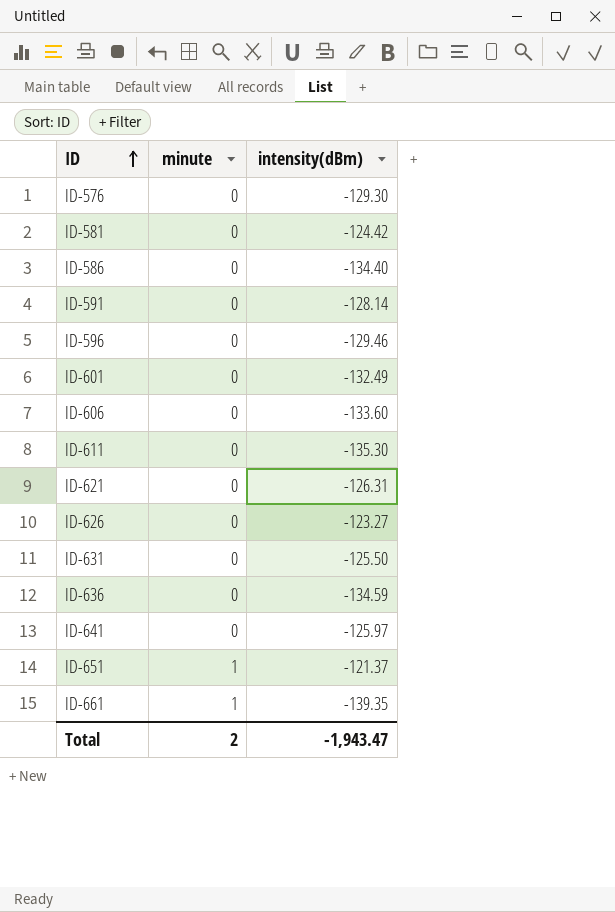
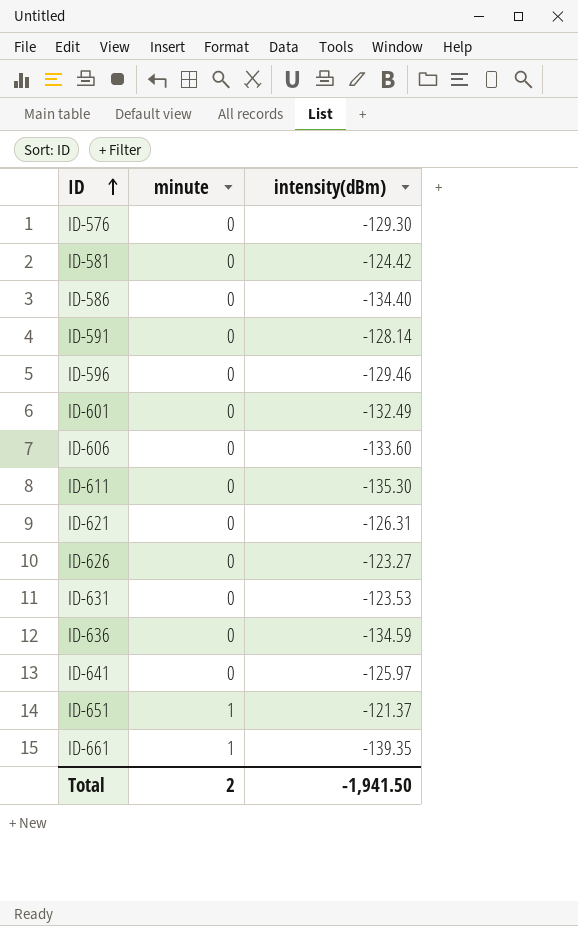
ID-631 | intensity(dBm): -125.50 -> -123.53
Total | intensity(dBm): -1,943.47 -> -1,941.50

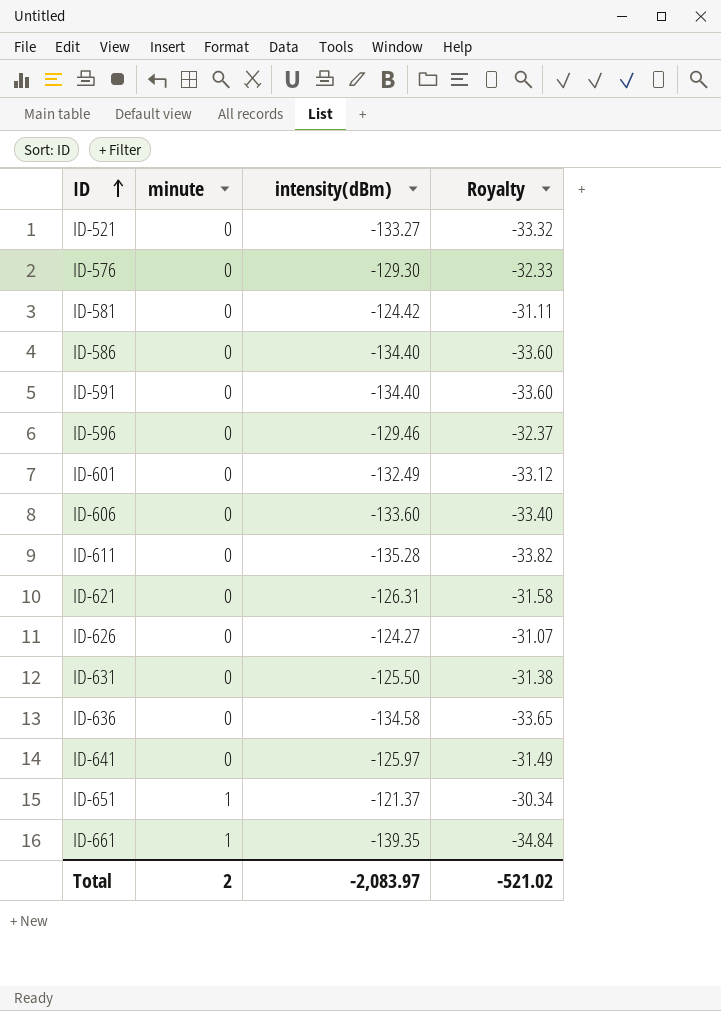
column Royalty | formula: none -> [intensity(dBm)] * 0.25
row ID-521: none -> 0 | -133.27 | -33.32
ID-591 | intensity(dBm): -128.14 -> -134.40
ID-611 | intensity(dBm): -135.30 -> -135.28
ID-626 | intensity(dBm): -123.27 -> -124.27
ID-631 | intensity(dBm): -123.53 -> -125.50
ID-636 | intensity(dBm): -134.59 -> -134.58
Total | intensity(dBm): -1,941.50 -> -2,083.97

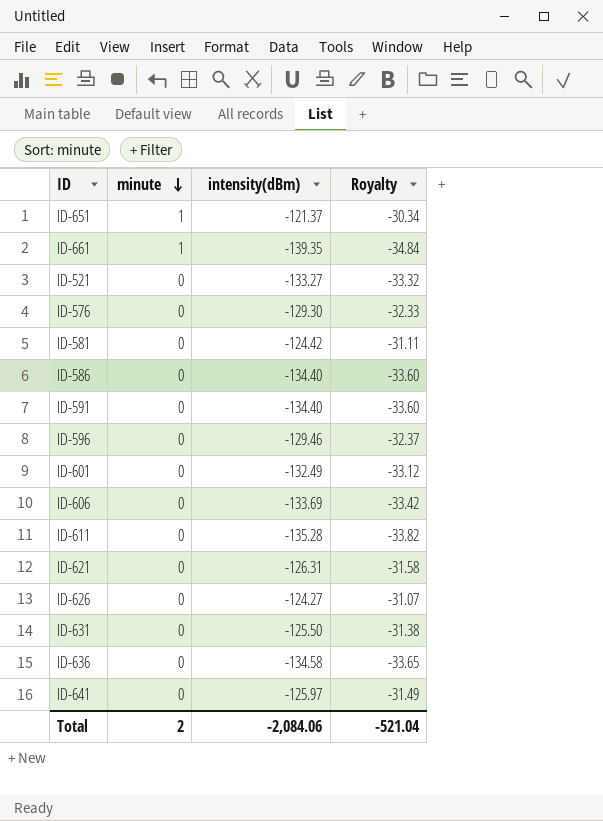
row order: ID ascending -> minute descending
ID-606 | intensity(dBm): -133.60 -> -133.69
ID-606 | Royalty: -33.40 -> -33.42
Total | intensity(dBm): -2,083.97 -> -2,084.06
Total | Royalty: -521.02 -> -521.04

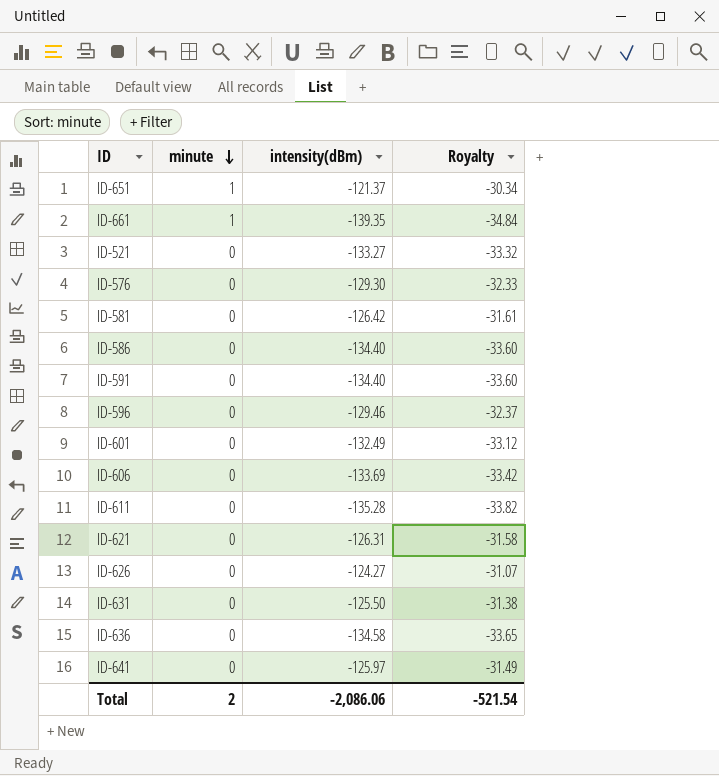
ID-581 | intensity(dBm): -124.42 -> -126.42
ID-581 | Royalty: -31.11 -> -31.61
Total | intensity(dBm): -2,084.06 -> -2,086.06
Total | Royalty: -521.04 -> -521.54

